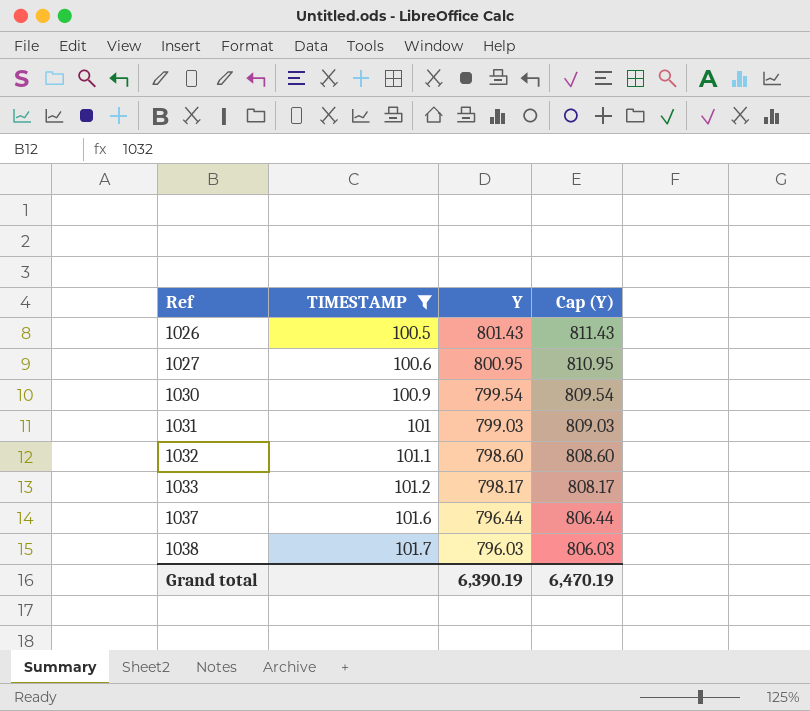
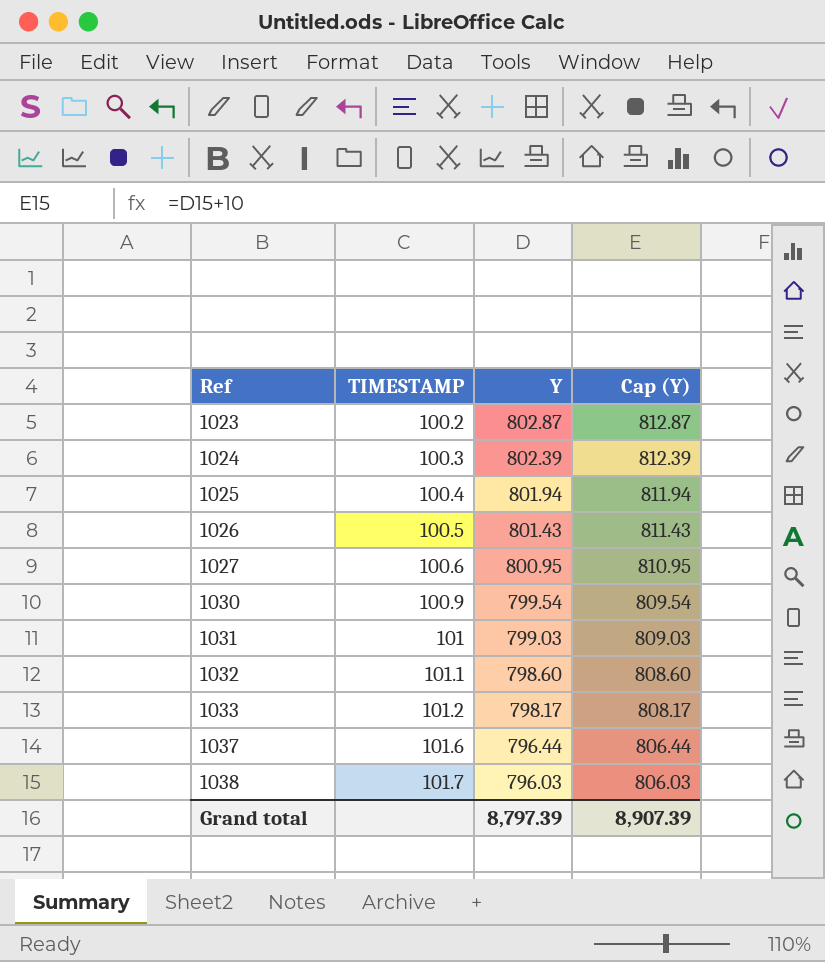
filter: TIMESTAMP >= 100.5 -> none
Grand total | Y: 6,390.19 -> 8,797.39
Grand total | Cap (Y): 6,470.19 -> 8,907.39

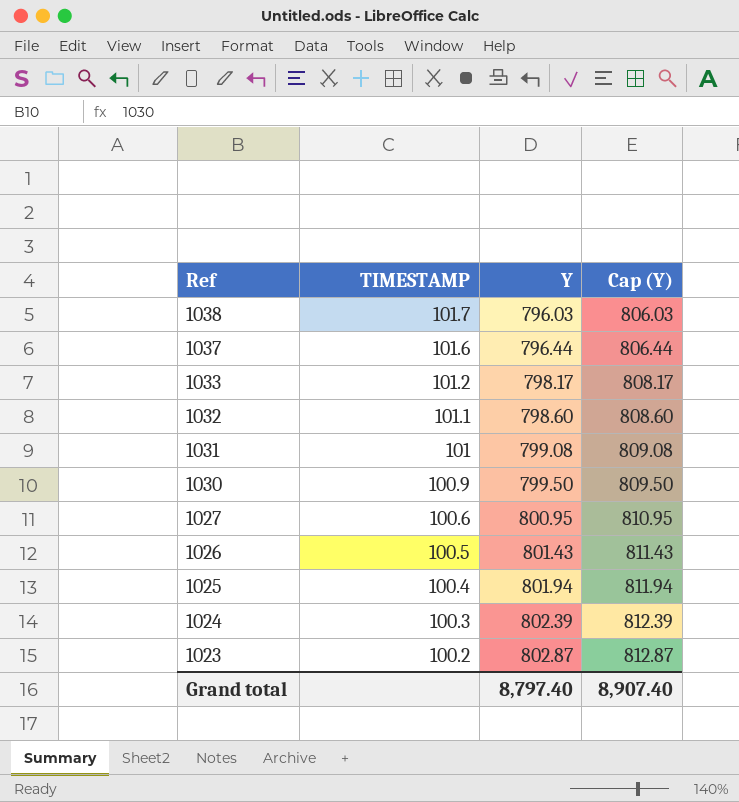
row order: Ref ascending -> Ref descending
1031 | Y: 799.03 -> 799.08
1031 | Cap (Y): 809.03 -> 809.08
1030 | Y: 799.54 -> 799.50
1030 | Cap (Y): 809.54 -> 809.50
Grand total | Y: 8,797.39 -> 8,797.40
Grand total | Cap (Y): 8,907.39 -> 8,907.40

